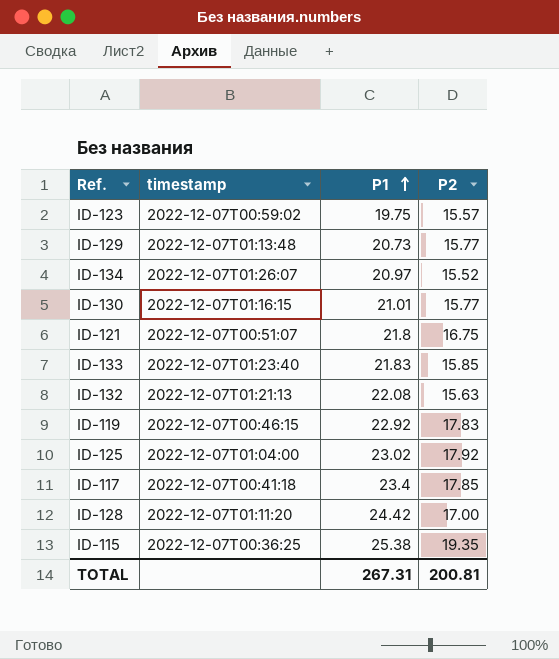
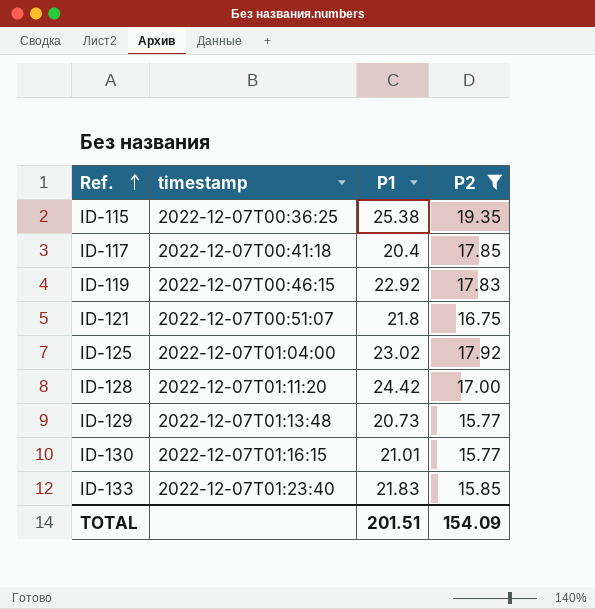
filter: none -> P2 >= 15.77
row order: P1 ascending -> Ref. ascending
ID-117 | P1: 23.4 -> 20.4
TOTAL | P1: 267.31 -> 201.51
TOTAL | P2: 200.81 -> 154.09

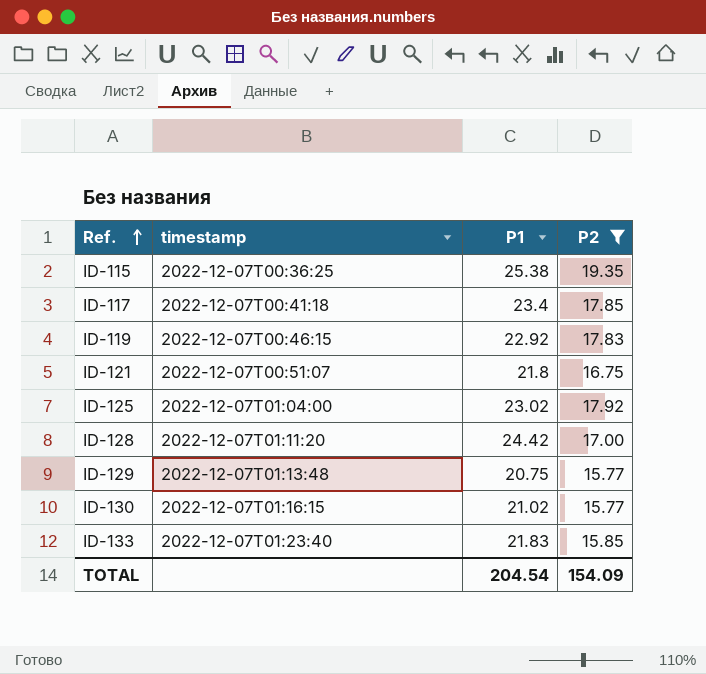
ID-117 | P1: 20.4 -> 23.4
ID-129 | P1: 20.73 -> 20.75
ID-130 | P1: 21.01 -> 21.02
TOTAL | P1: 201.51 -> 204.54

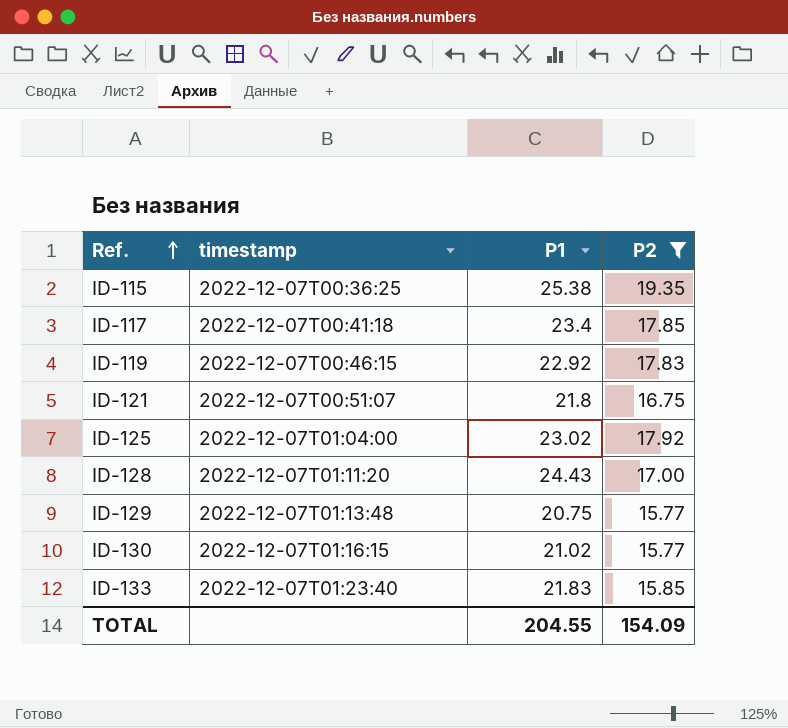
ID-128 | P1: 24.42 -> 24.43
TOTAL | P1: 204.54 -> 204.55

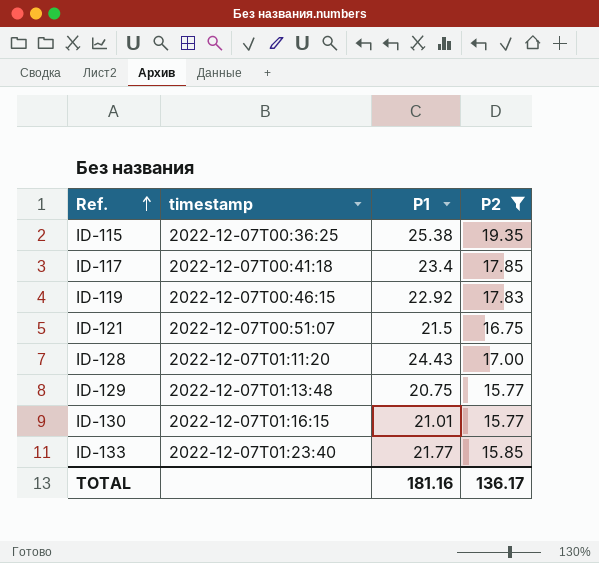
row ID-125: 2022-12-07T01:04:00 | 23.02 | 17.92 -> none
ID-121 | P1: 21.8 -> 21.5
ID-130 | P1: 21.02 -> 21.01
ID-133 | P1: 21.83 -> 21.77
TOTAL | P1: 204.55 -> 181.16
TOTAL | P2: 154.09 -> 136.17

